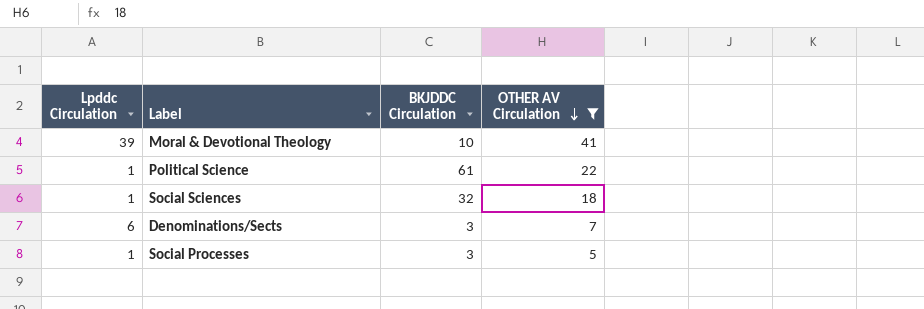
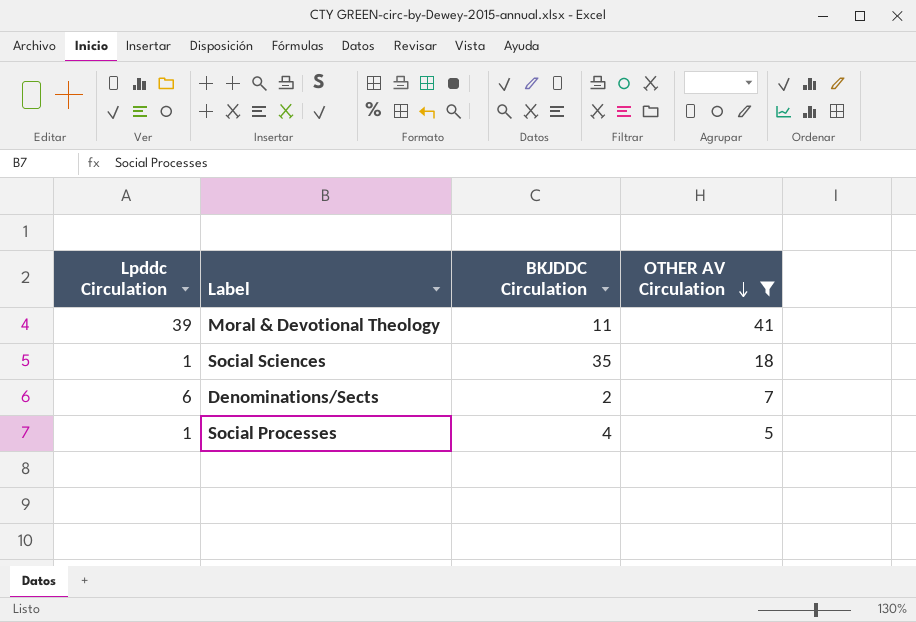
row Political Science: 1 | 61 | 22 -> none
Moral & Devotional Theology | BKJDDC Circulation: 10 -> 11
Social Sciences | BKJDDC Circulation: 32 -> 35
Denominations/Sects | BKJDDC Circulation: 3 -> 2
Social Processes | BKJDDC Circulation: 3 -> 4

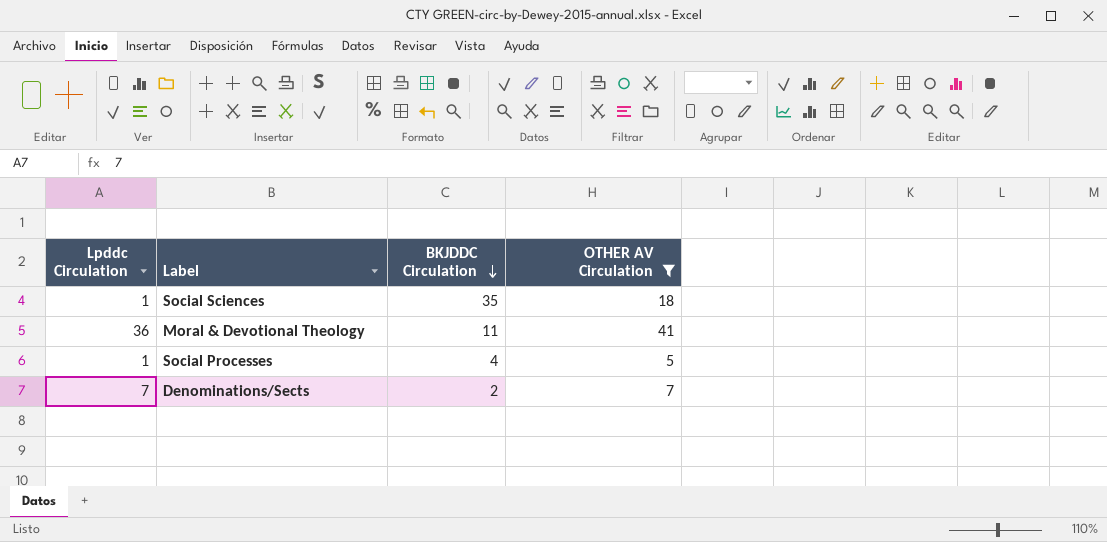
row order: OTHER AV Circulation descending -> BKJDDC Circulation descending
Moral & Devotional Theology | Lpddc Circulation: 39 -> 36
Denominations/Sects | Lpddc Circulation: 6 -> 7

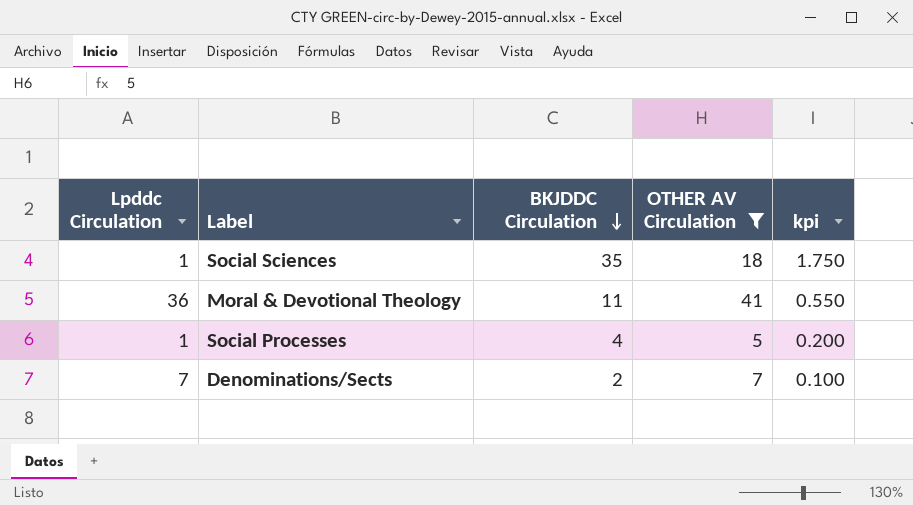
column kpi | formula: none -> [BKJDDC Circulation] * 0.05

